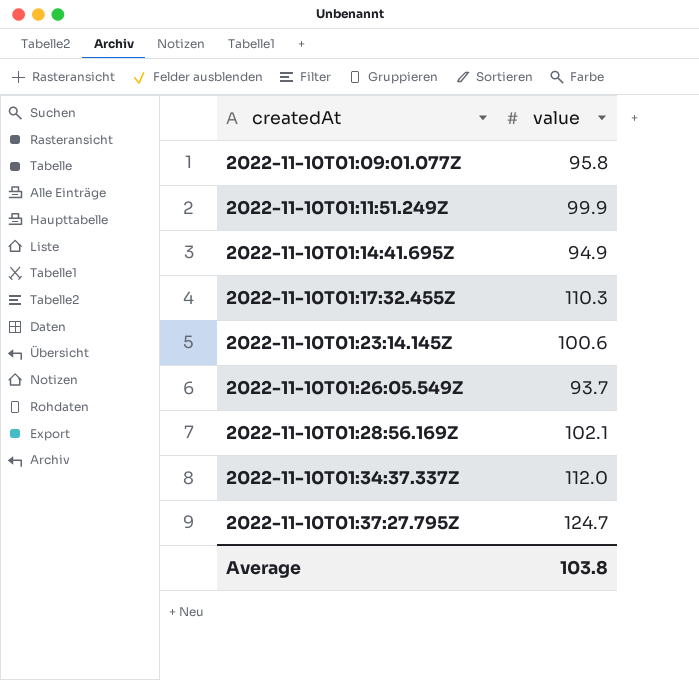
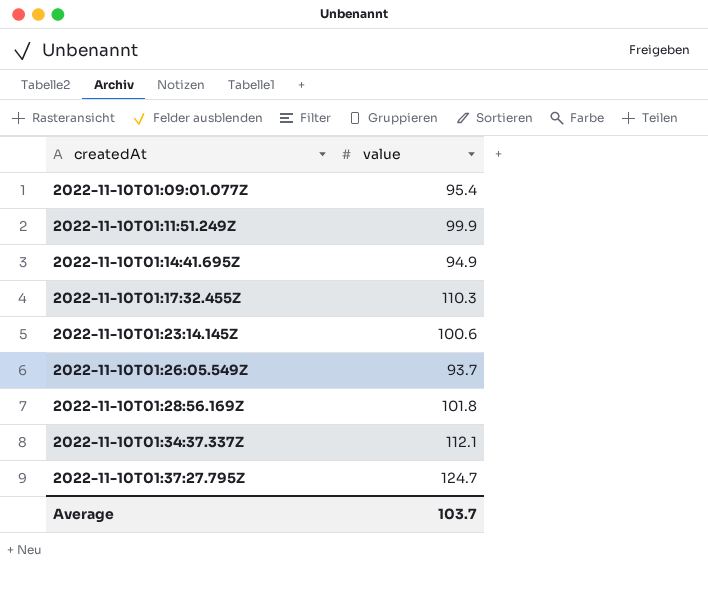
2022-11-10T01:09:01.077Z | value: 95.8 -> 95.4
2022-11-10T01:28:56.169Z | value: 102.1 -> 101.8
2022-11-10T01:34:37.337Z | value: 112.0 -> 112.1
Average | value: 103.8 -> 103.7

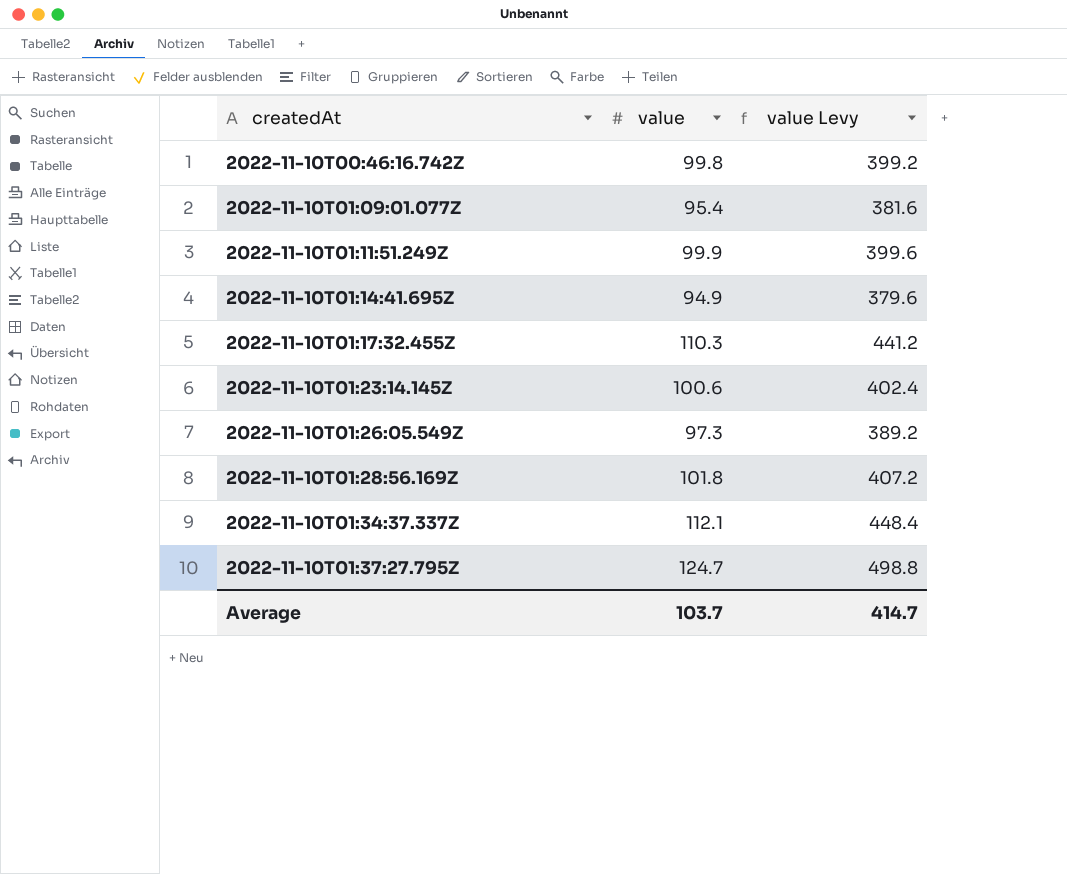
column value Levy | formula: none -> [value] * 4
row 2022-11-10T00:46:16.742Z: none -> 99.8 | 399.2
2022-11-10T01:26:05.549Z | value: 93.7 -> 97.3

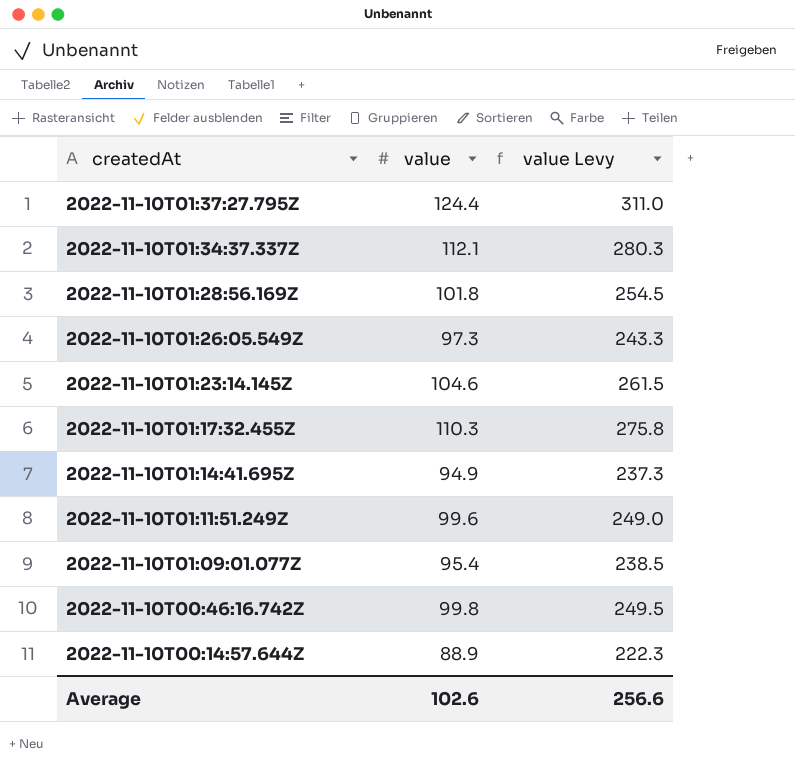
row order: createdAt ascending -> createdAt descending
column value Levy | formula: [value] * 4 -> [value] * 2.5
2022-11-10T01:37:27.795Z | value: 124.7 -> 124.4
2022-11-10T01:23:14.145Z | value: 100.6 -> 104.6
2022-11-10T01:11:51.249Z | value: 99.9 -> 99.6
row 2022-11-10T00:14:57.644Z: none -> 88.9 | 222.3
Average | value: 103.7 -> 102.6
Average | value Levy: 414.7 -> 256.6

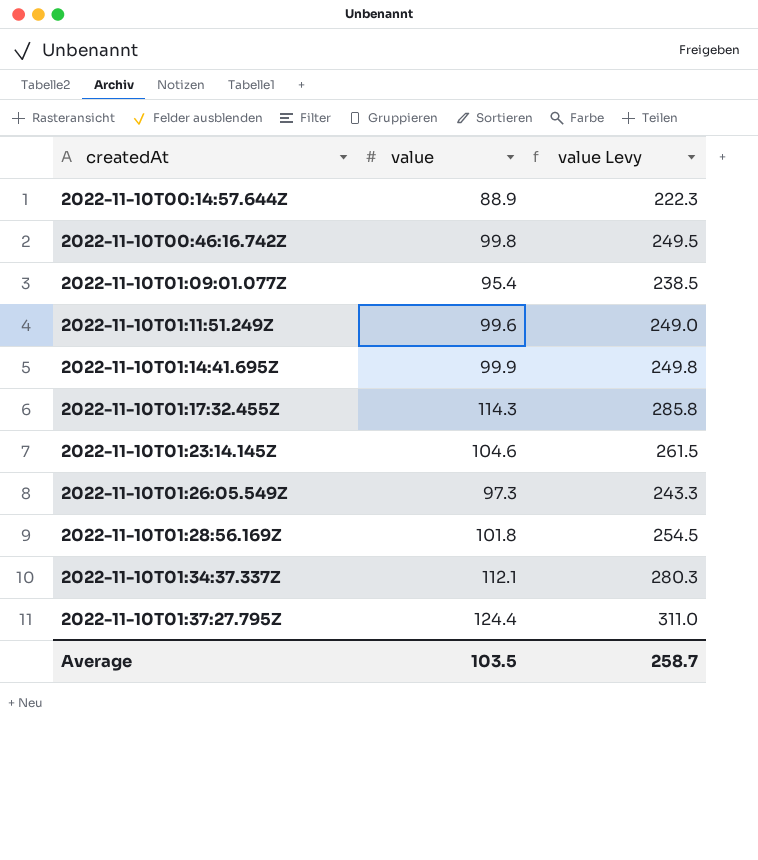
row order: createdAt descending -> createdAt ascending
2022-11-10T01:14:41.695Z | value: 94.9 -> 99.9
2022-11-10T01:14:41.695Z | value Levy: 237.3 -> 249.8
2022-11-10T01:17:32.455Z | value: 110.3 -> 114.3
2022-11-10T01:17:32.455Z | value Levy: 275.8 -> 285.8
Average | value: 102.6 -> 103.5
Average | value Levy: 256.6 -> 258.7

